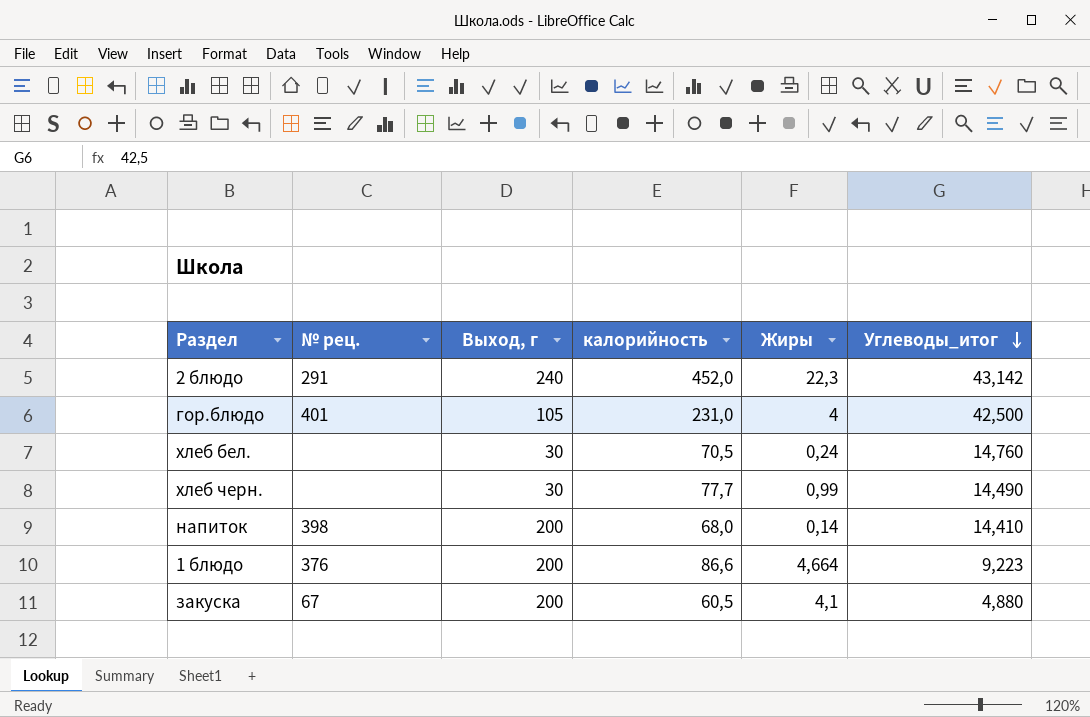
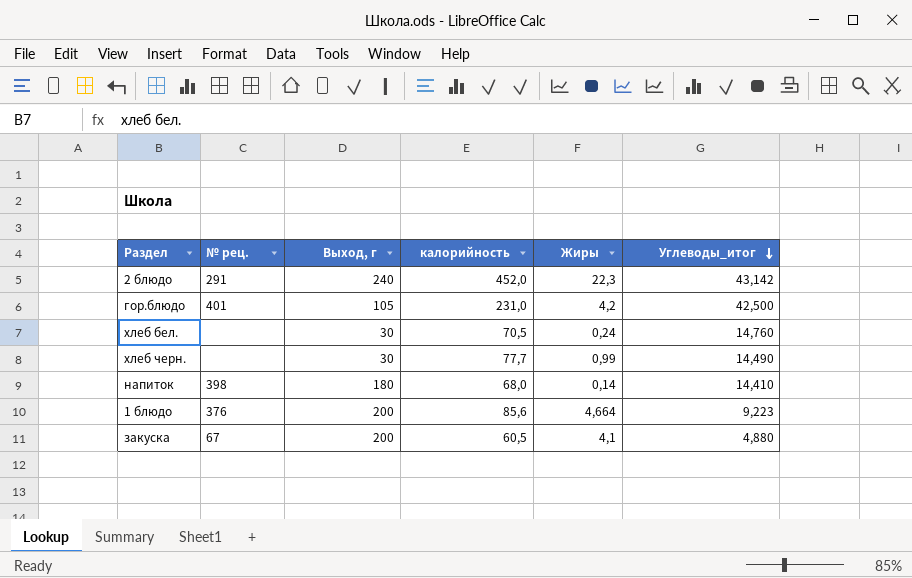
гор.блюдо | Жиры: 4 -> 4,2
напиток | Выход, г: 200 -> 180
1 блюдо | калорийность: 86,6 -> 85,6

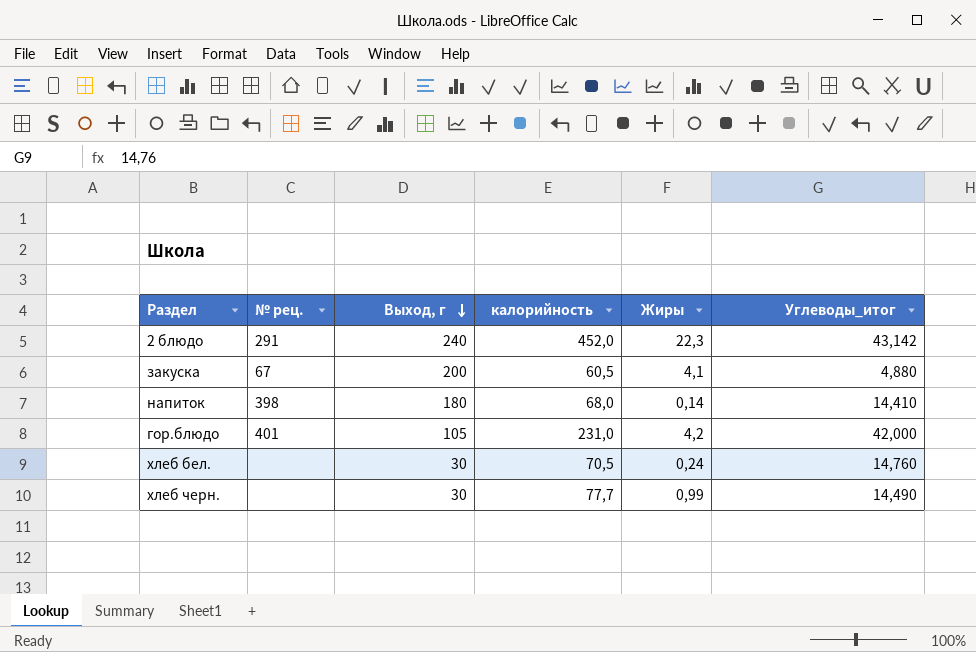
row order: Углеводы_итог descending -> Выход, г descending
row 1 блюдо: 376 | 200 | 85,6 | 4,664 | 9,223 -> none
гор.блюдо | Углеводы_итог: 42,500 -> 42,000

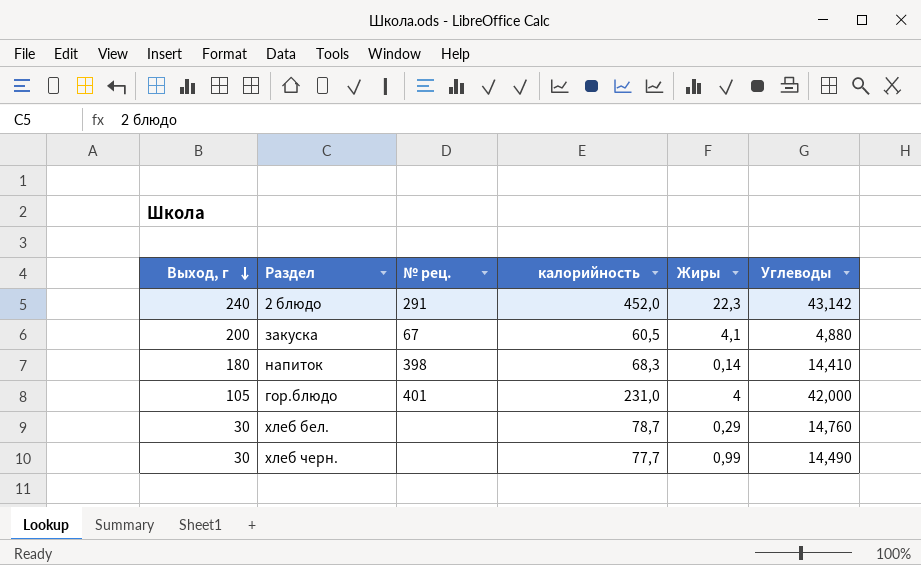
column Выход, г | position: 3 -> 1
column name: Углеводы_итог -> Углеводы
напиток | калорийность: 68,0 -> 68,3
гор.блюдо | Жиры: 4,2 -> 4
хлеб бел. | калорийность: 70,5 -> 78,7
хлеб бел. | Жиры: 0,24 -> 0,29

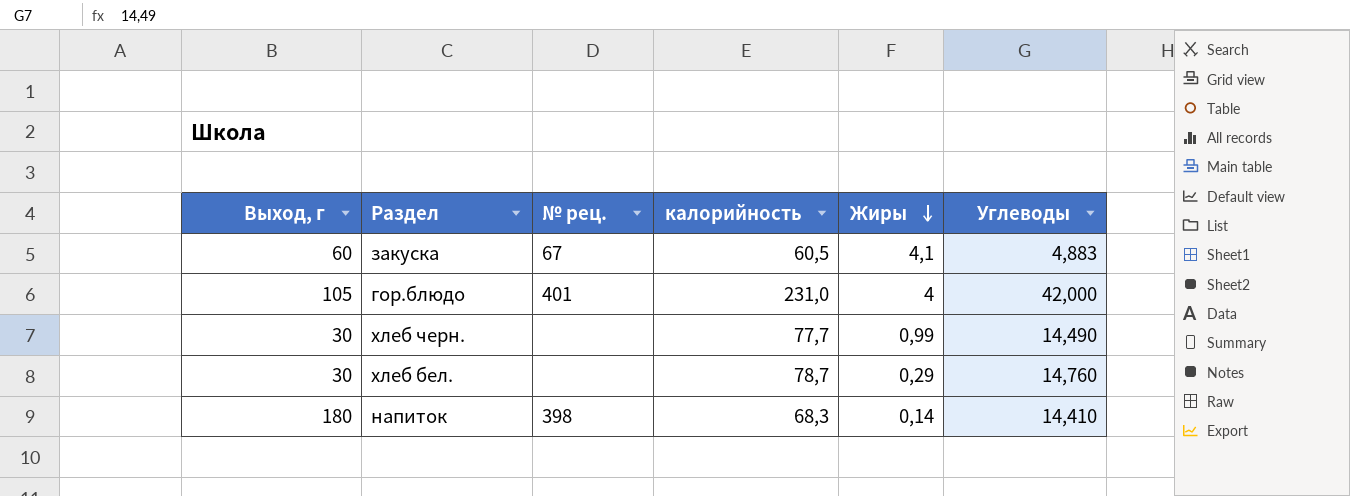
row order: Выход, г descending -> Жиры descending
row 2 блюдо: 240 | 291 | 452,0 | 22,3 | 43,142 -> none
закуска | Выход, г: 200 -> 60
закуска | Углеводы: 4,880 -> 4,883

